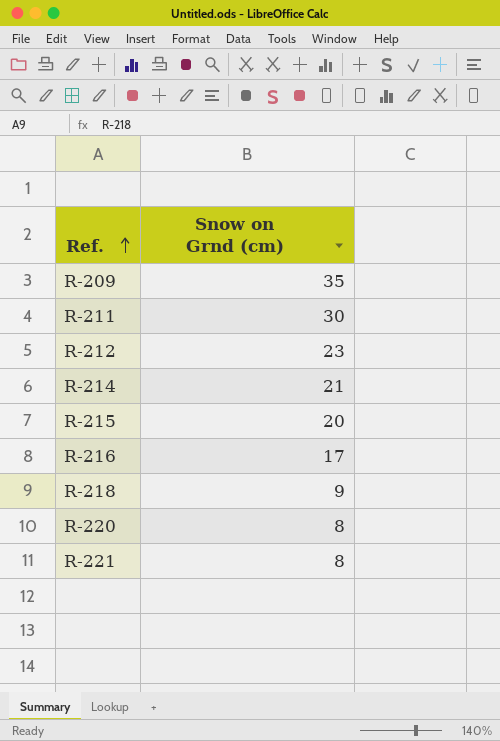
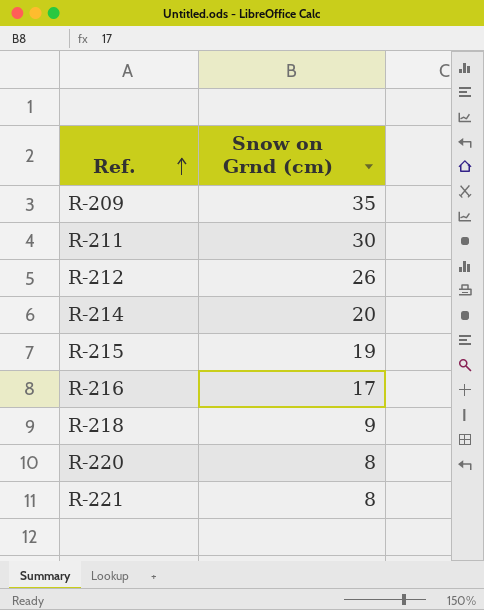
R-212 | Snow on Grnd (cm): 23 -> 26
R-214 | Snow on Grnd (cm): 21 -> 20
R-215 | Snow on Grnd (cm): 20 -> 19

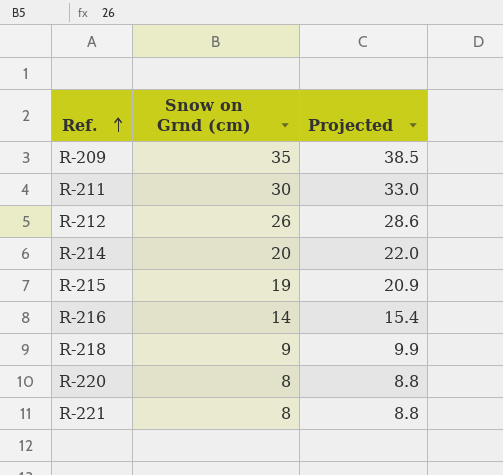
column Projected | formula: none -> [Snow on Grnd (cm)] * 1.1
R-216 | Snow on Grnd (cm): 17 -> 14

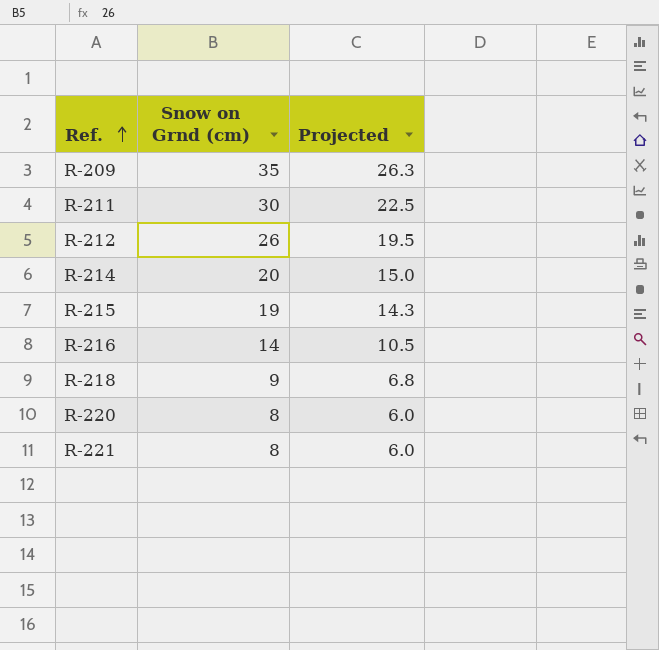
column Projected | formula: [Snow on Grnd (cm)] * 1.1 -> [Snow on Grnd (cm)] * 0.75

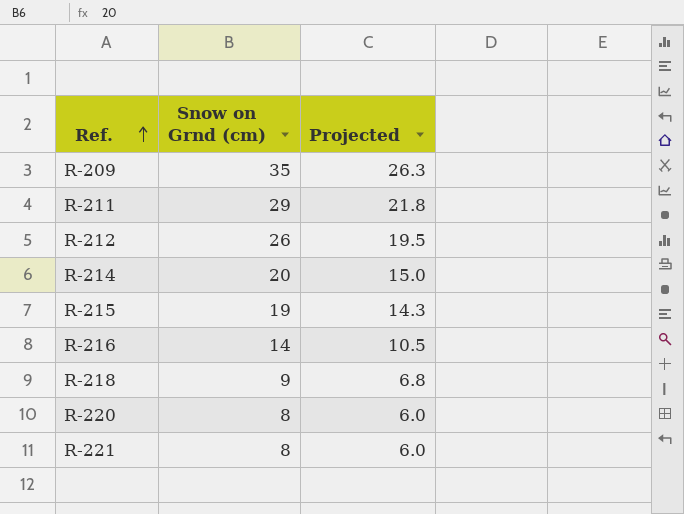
R-211 | Snow on Grnd (cm): 30 -> 29
R-211 | Projected: 22.5 -> 21.8

